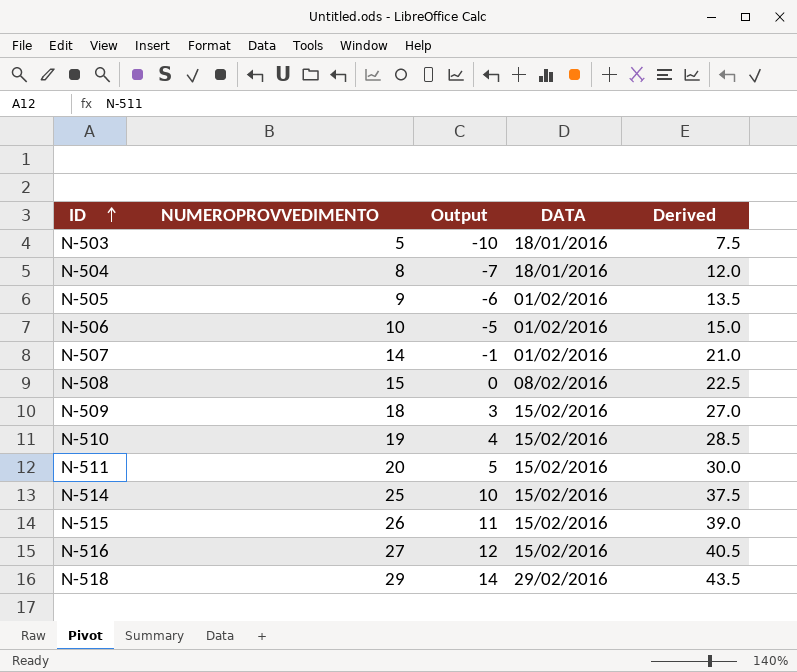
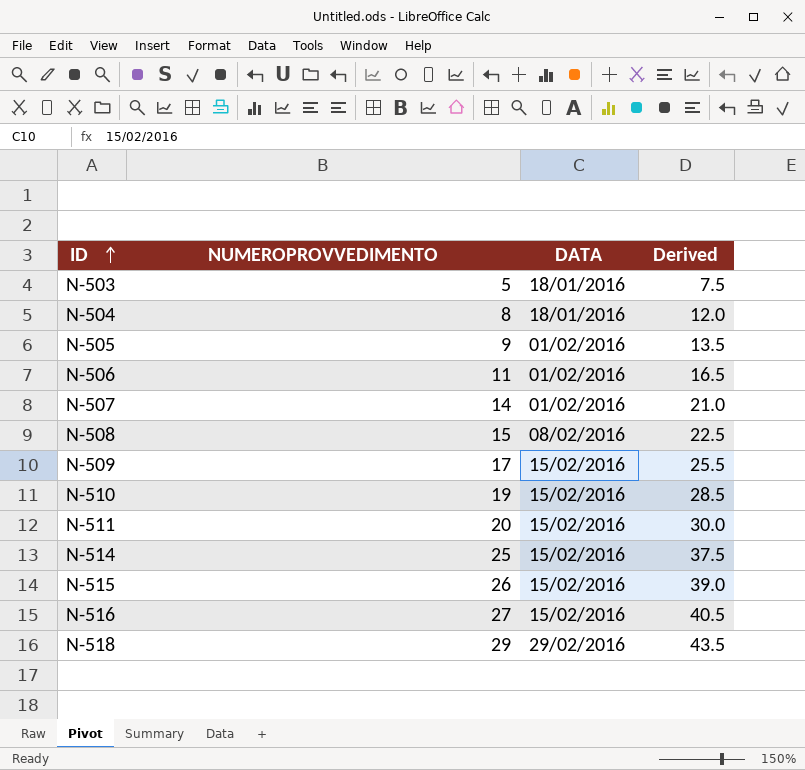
column Output | formula: [NUMEROPROVVEDIMENTO] - 15 -> none
N-506 | NUMEROPROVVEDIMENTO: 10 -> 11
N-506 | Derived: 15.0 -> 16.5
N-509 | NUMEROPROVVEDIMENTO: 18 -> 17
N-509 | Derived: 27.0 -> 25.5

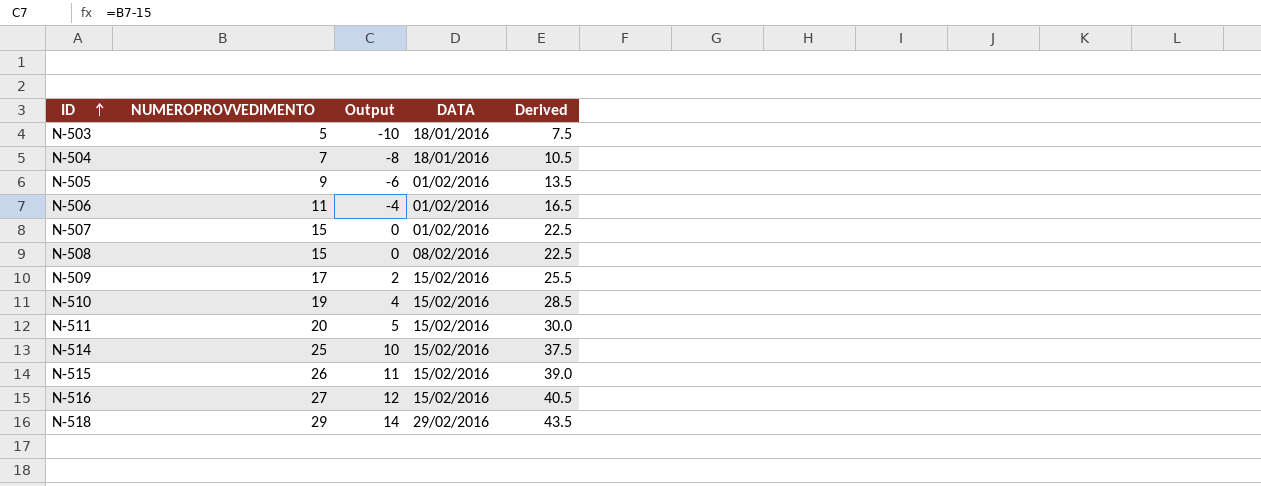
column Output | formula: none -> [NUMEROPROVVEDIMENTO] - 15
N-504 | NUMEROPROVVEDIMENTO: 8 -> 7
N-504 | Derived: 12.0 -> 10.5
N-507 | NUMEROPROVVEDIMENTO: 14 -> 15
N-507 | Derived: 21.0 -> 22.5

